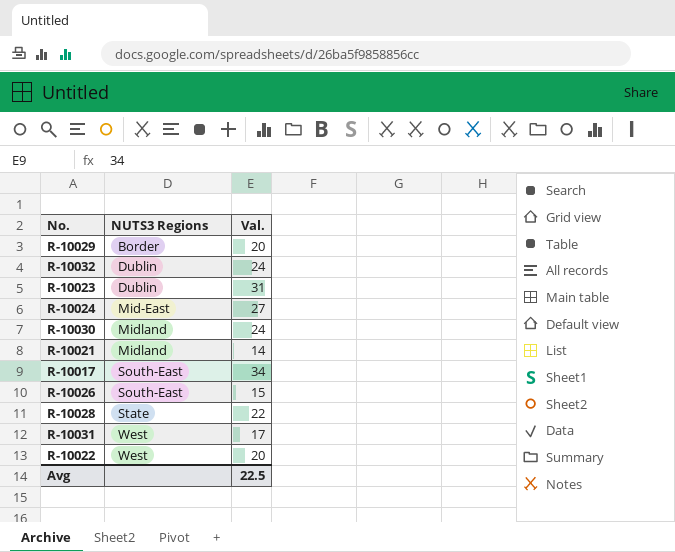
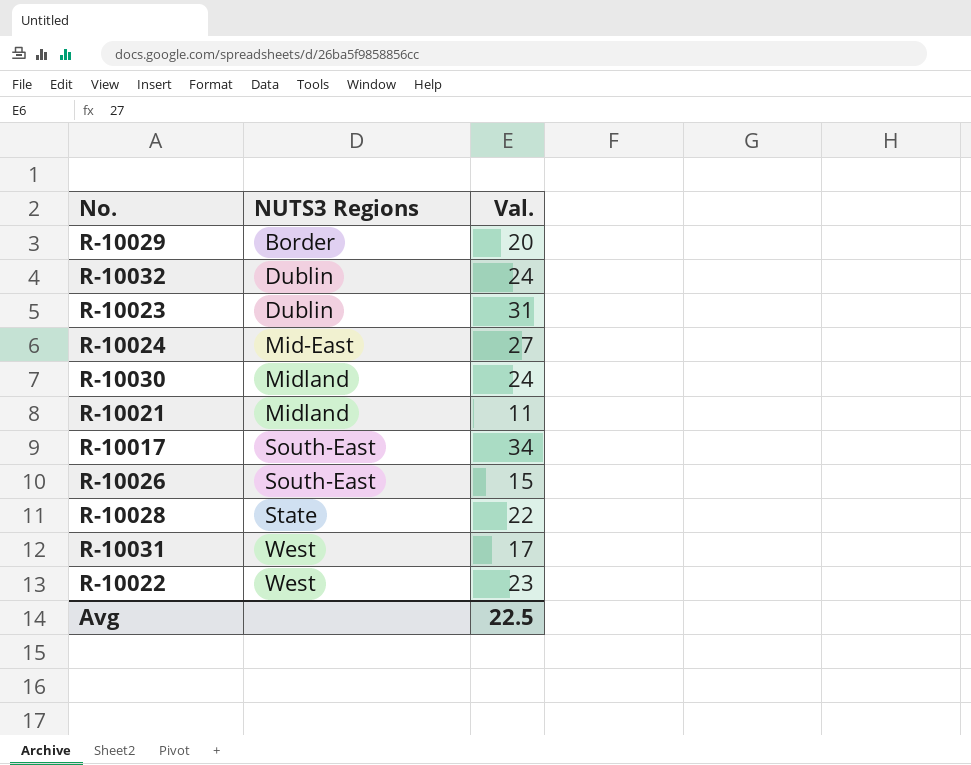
R-10021 | Val.: 14 -> 11
R-10022 | Val.: 20 -> 23

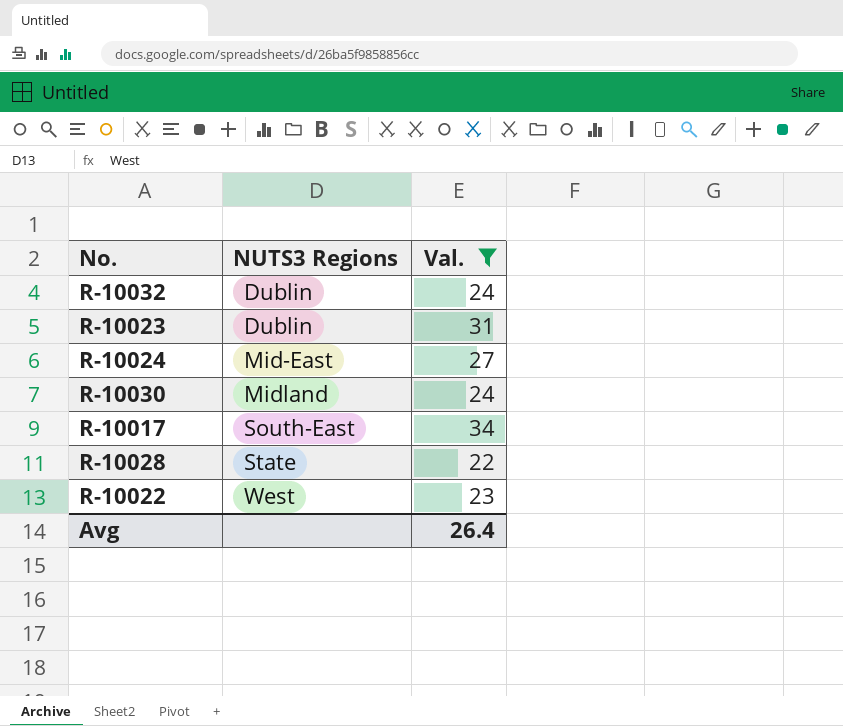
filter: none -> Val. >= 22
Avg | Val.: 22.5 -> 26.4

